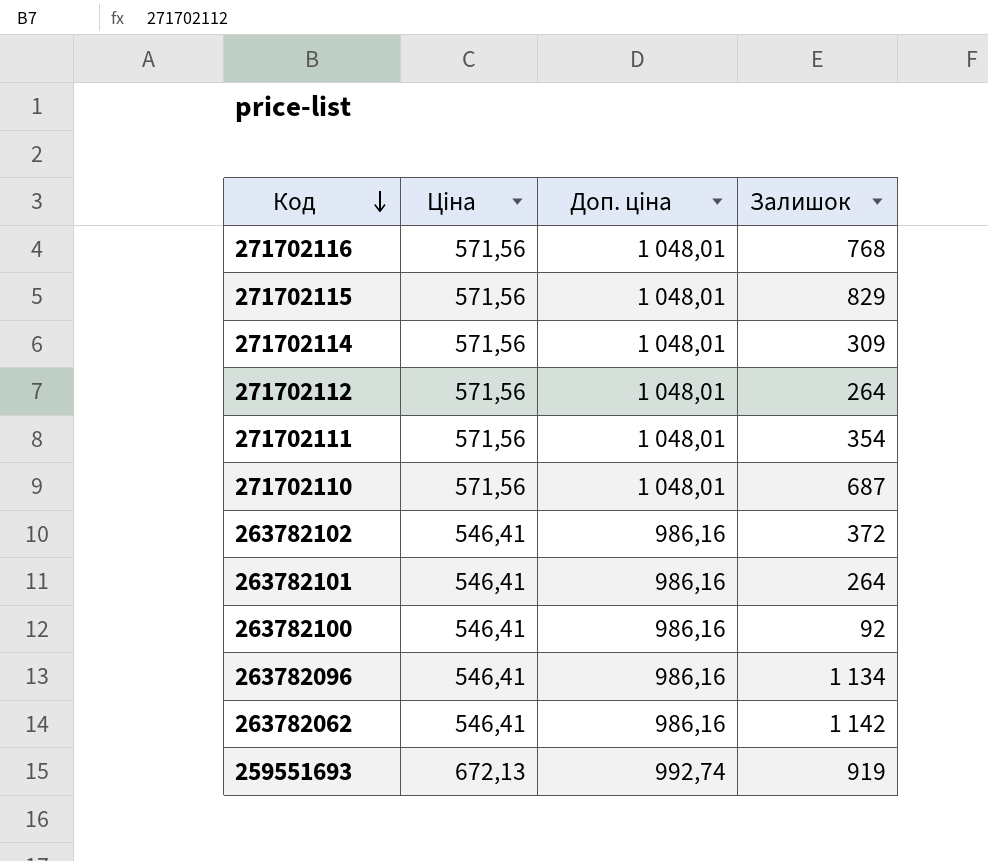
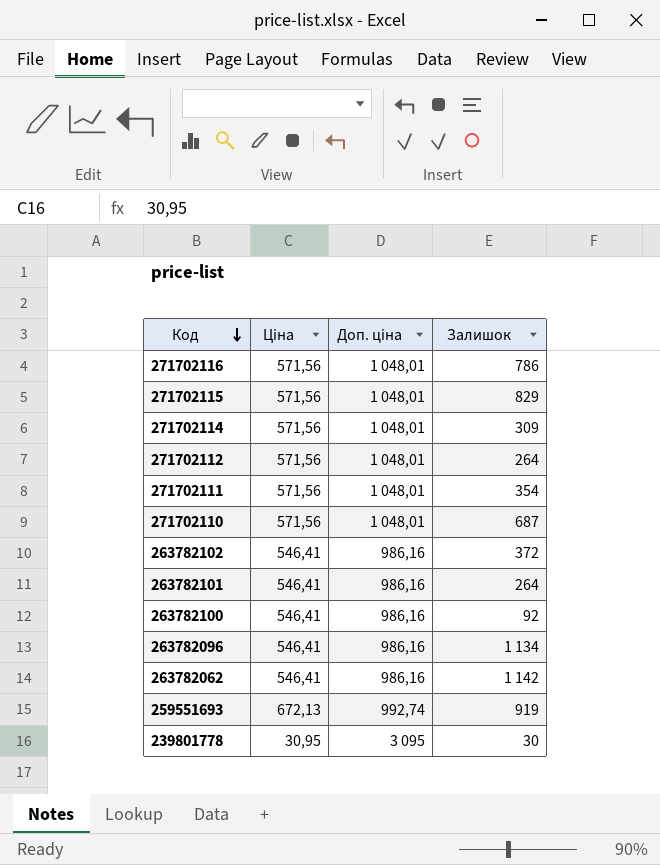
271702116 | Залишок: 768 -> 786
row 239801778: none -> 30,95 | 3 095 | 30

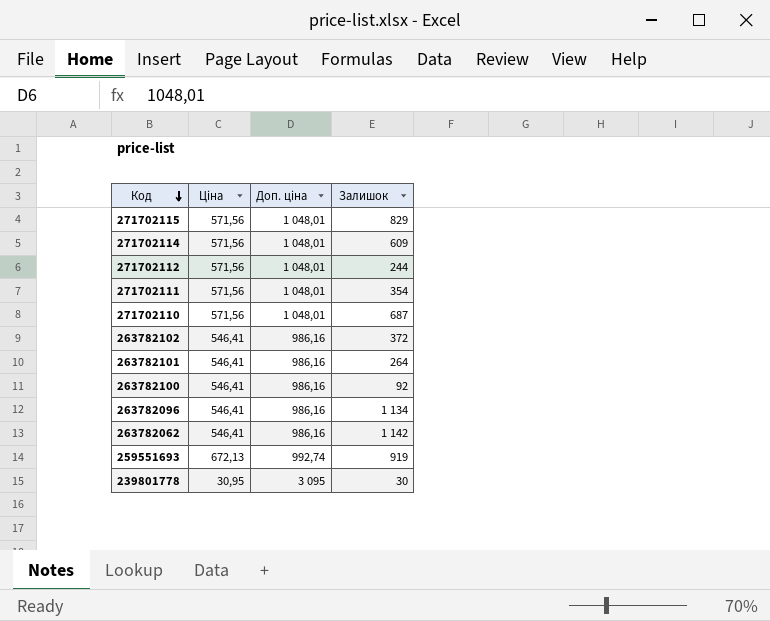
row 271702116: 571,56 | 1 048,01 | 786 -> none
271702114 | Залишок: 309 -> 609
271702112 | Залишок: 264 -> 244

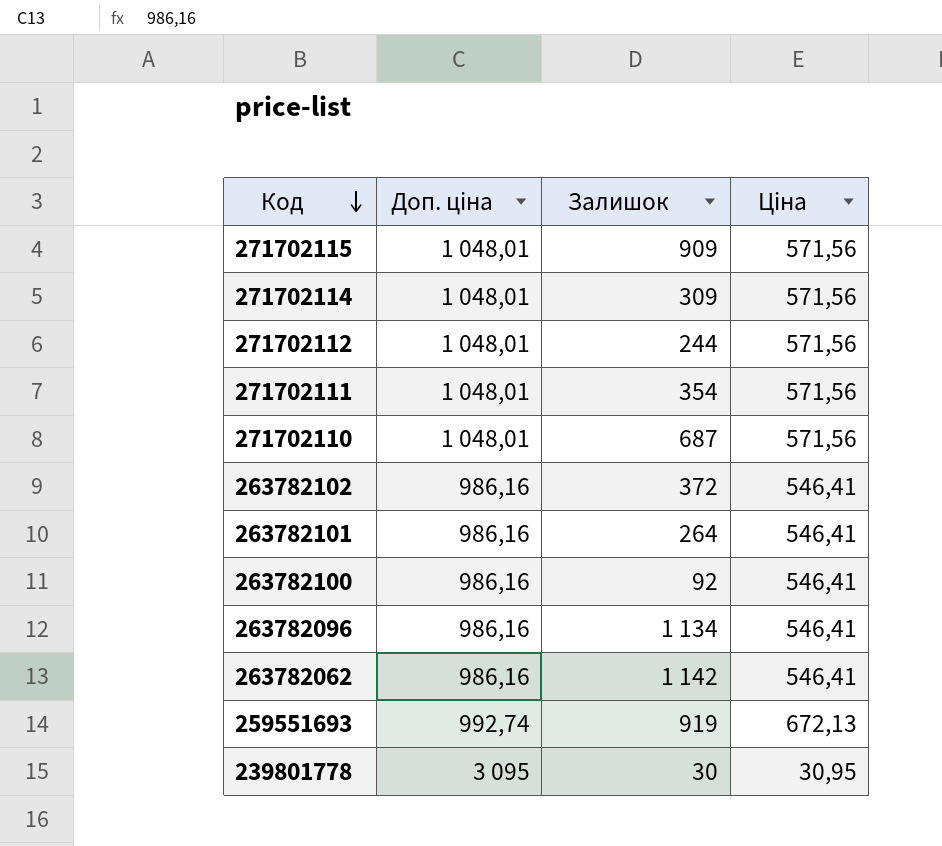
column Ціна | position: 2 -> 4
271702115 | Залишок: 829 -> 909
271702114 | Залишок: 609 -> 309

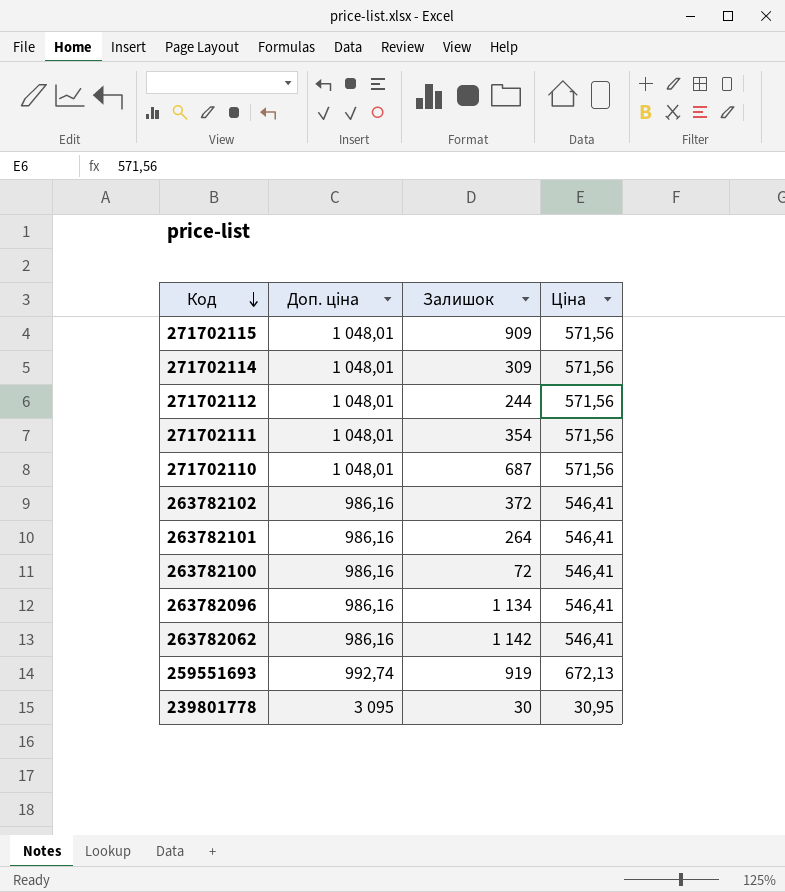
263782100 | Залишок: 92 -> 72

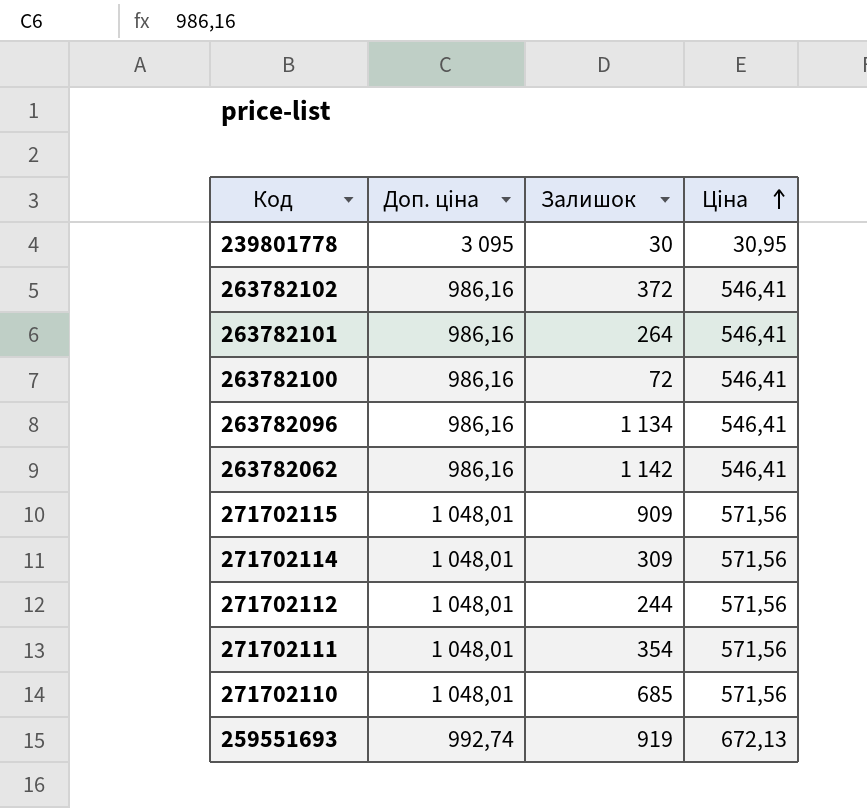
row order: Код descending -> Ціна ascending
271702110 | Залишок: 687 -> 685

